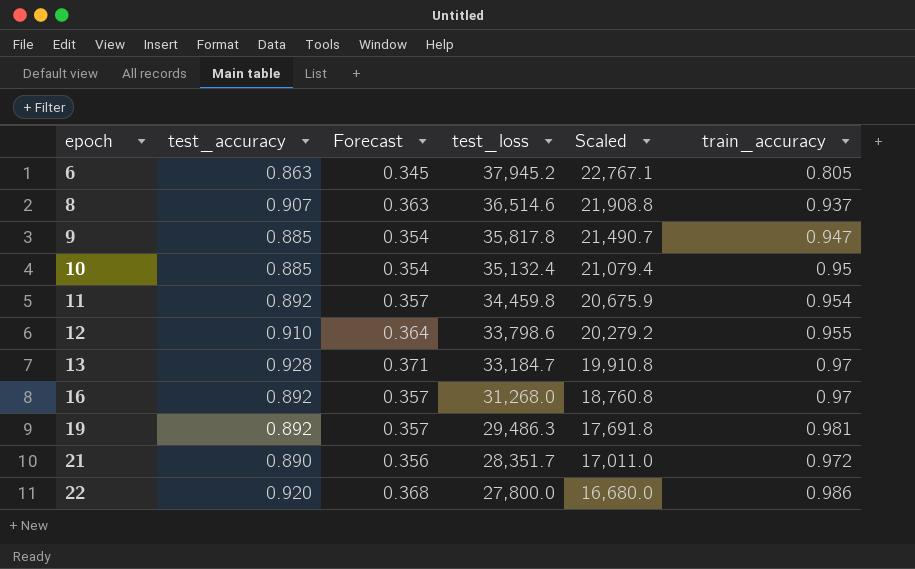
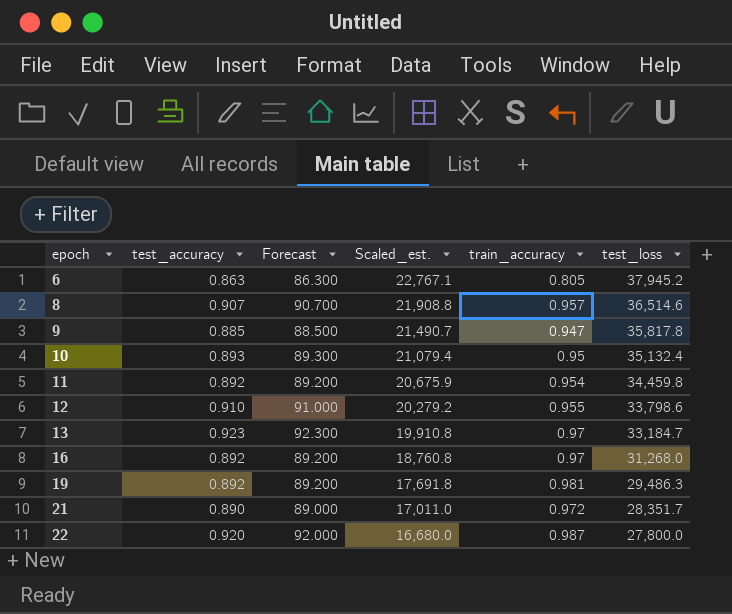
column Forecast | formula: [test_accuracy] * 0.4 -> [test_accuracy] * 100
column name: Scaled -> Scaled_est.
column test_loss | position: 4 -> 6
8 | train_accuracy: 0.937 -> 0.957
10 | test_accuracy: 0.885 -> 0.893
13 | test_accuracy: 0.928 -> 0.923
22 | train_accuracy: 0.986 -> 0.987

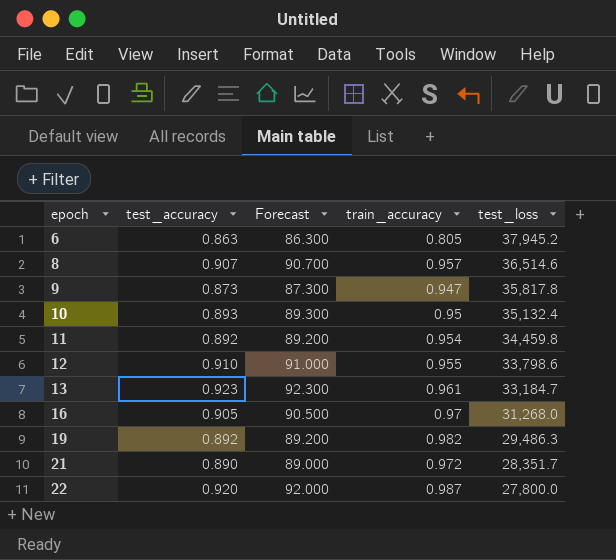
column Scaled_est. | formula: [test_loss] * 0.6 -> none
9 | test_accuracy: 0.885 -> 0.873
9 | Forecast: 88.500 -> 87.300
13 | train_accuracy: 0.97 -> 0.961
16 | test_accuracy: 0.892 -> 0.905
16 | Forecast: 89.200 -> 90.500
19 | train_accuracy: 0.981 -> 0.982

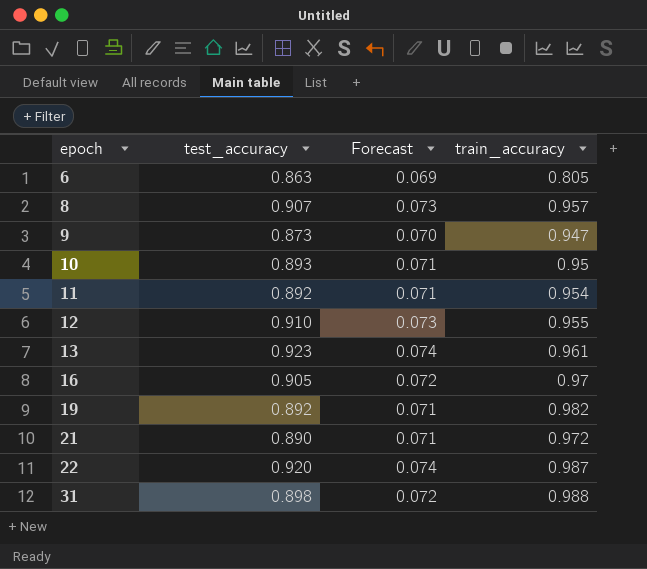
column test_loss | position: 5 -> none
column Forecast | formula: [test_accuracy] * 100 -> [test_accuracy] * 0.08
row 31: none -> 0.898 | 0.072 | 0.988

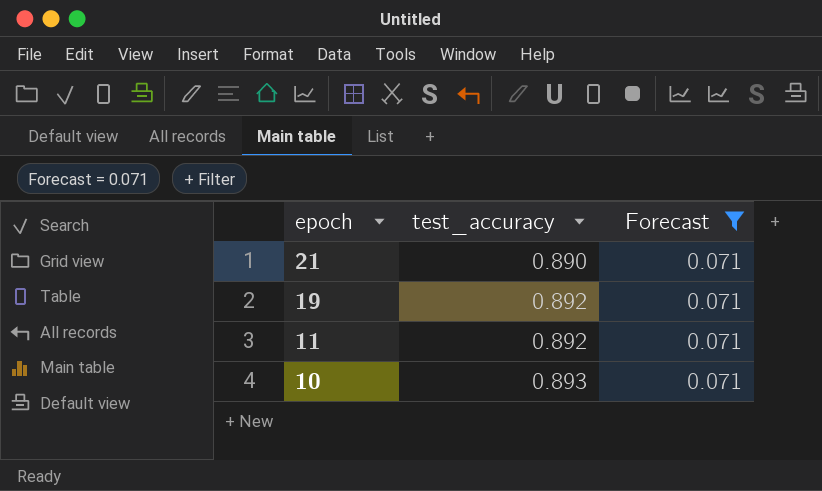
filter: none -> Forecast = 0.071
row order: epoch ascending -> epoch descending
column train_accuracy | position: 4 -> none

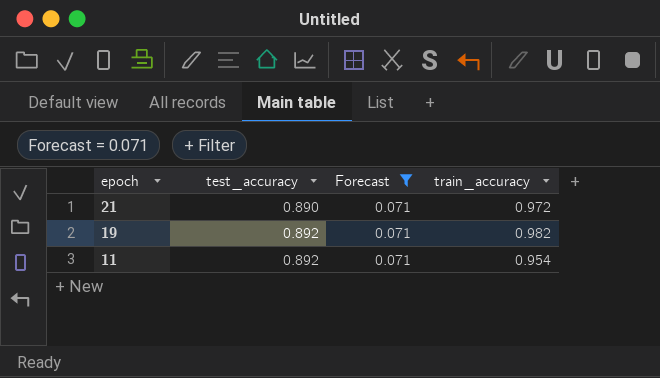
column train_accuracy | position: none -> 4
row 10: 0.893 | 0.071 -> none

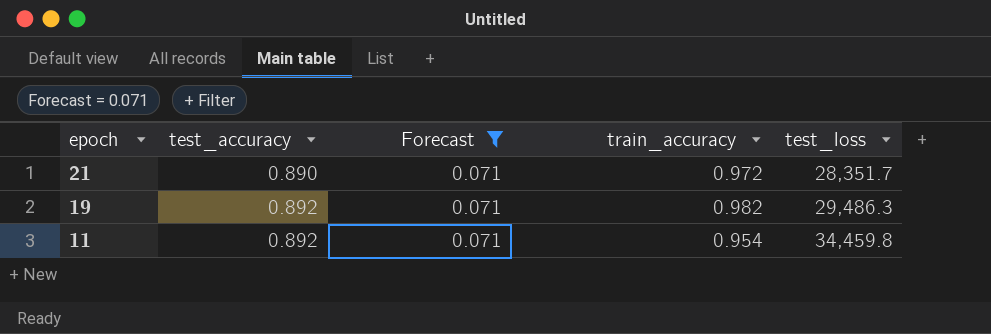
column test_loss | position: none -> 5

